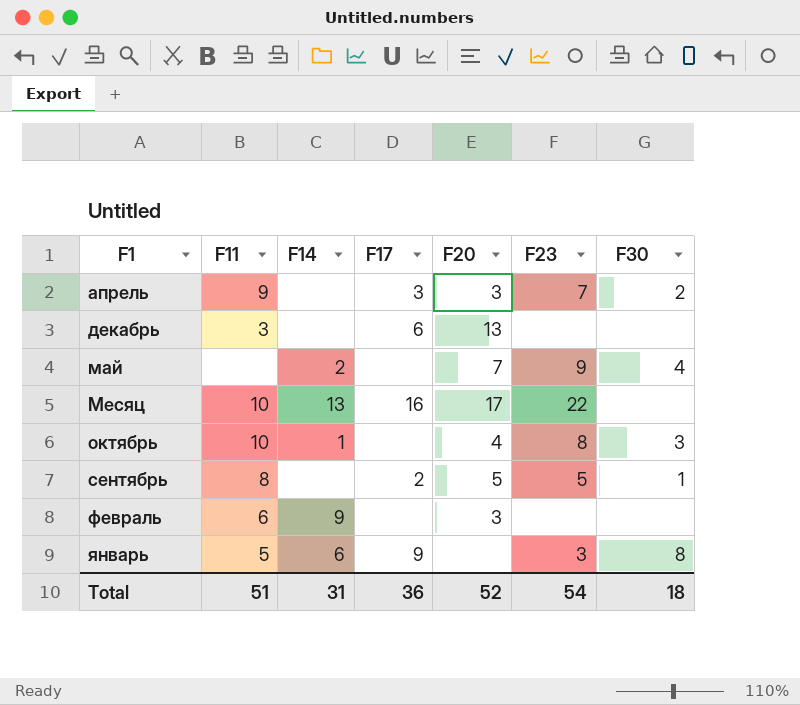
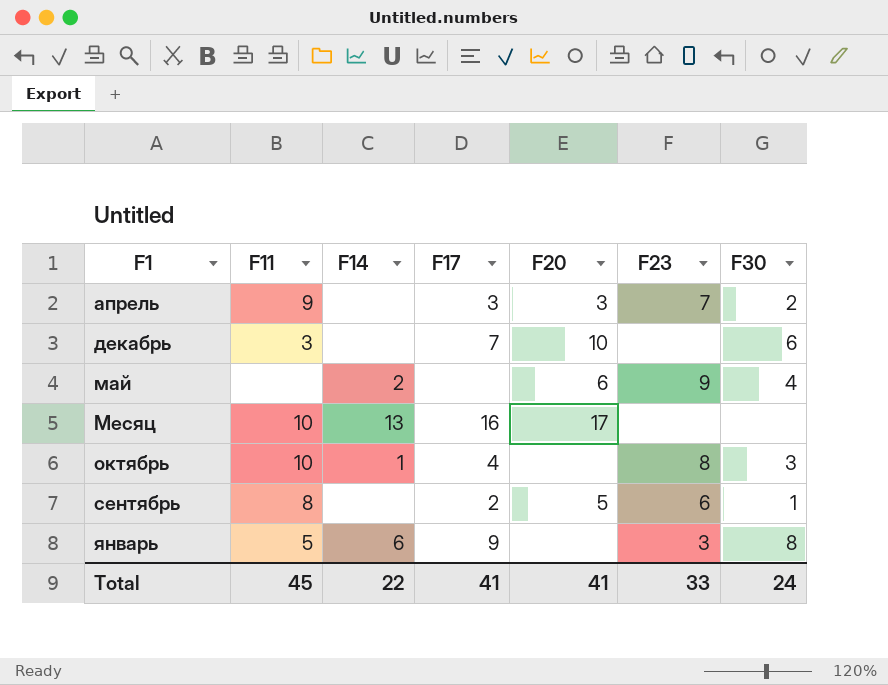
row февраль: 6 | 9 | none | 3 | none | none -> none
декабрь | F17: 6 -> 7
декабрь | F20: 13 -> 10
декабрь | F30: none -> 6
май | F20: 7 -> 6
Месяц | F23: 22 -> none
октябрь | F17: none -> 4
октябрь | F20: 4 -> none
сентябрь | F23: 5 -> 6
Total | F11: 51 -> 45
Total | F14: 31 -> 22
Total | F17: 36 -> 41
Total | F20: 52 -> 41
Total | F23: 54 -> 33
Total | F30: 18 -> 24

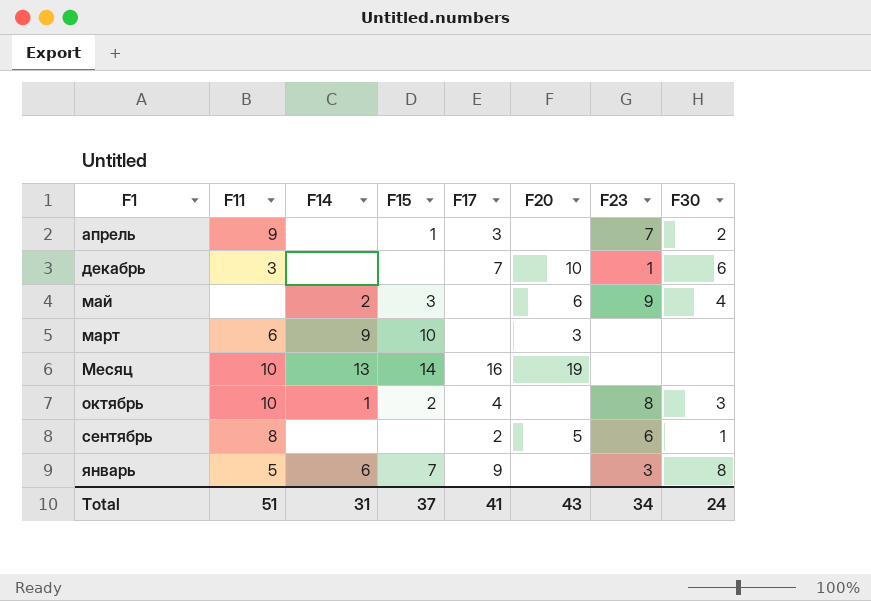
column F15 | position: none -> 4
апрель | F20: 3 -> none
декабрь | F23: none -> 1
row март: none -> 6 | 9 | 10 | none | 3 | none | none
Месяц | F20: 17 -> 19
Total | F11: 45 -> 51
Total | F14: 22 -> 31
Total | F20: 41 -> 43
Total | F23: 33 -> 34

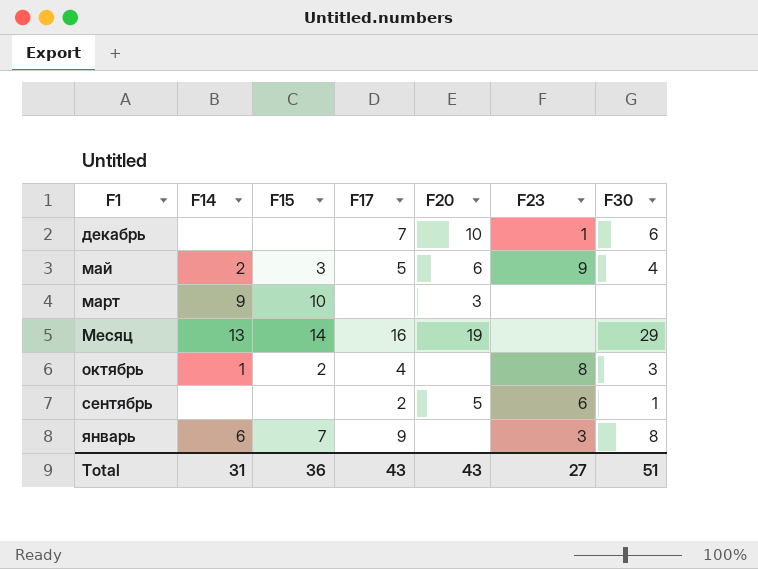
column F11 | position: 2 -> none
row апрель: 9 | none | 1 | 3 | none | 7 | 2 -> none
май | F17: none -> 5
Месяц | F30: none -> 29
Total | F15: 37 -> 36
Total | F17: 41 -> 43
Total | F23: 34 -> 27
Total | F30: 24 -> 51

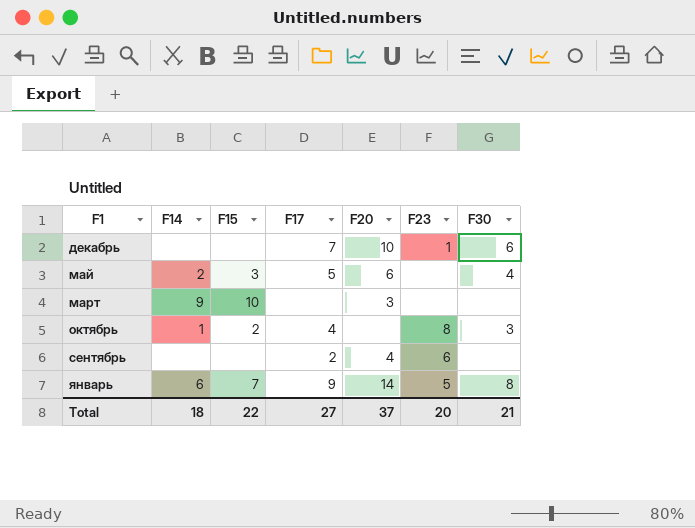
row Месяц: 13 | 14 | 16 | 19 | none | 29 -> none
май | F23: 9 -> none
сентябрь | F20: 5 -> 4
сентябрь | F30: 1 -> none
январь | F20: none -> 14
январь | F23: 3 -> 5
Total | F14: 31 -> 18
Total | F15: 36 -> 22
Total | F17: 43 -> 27
Total | F20: 43 -> 37
Total | F23: 27 -> 20
Total | F30: 51 -> 21

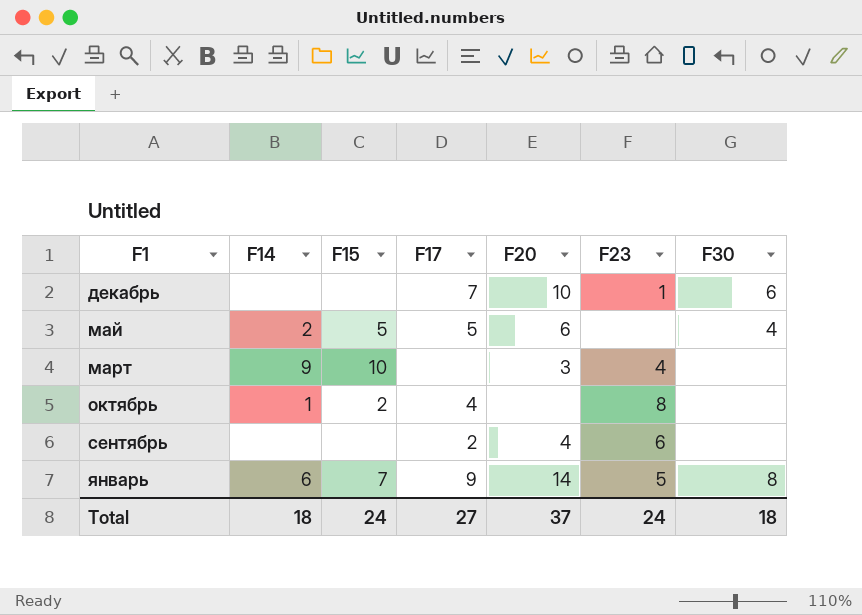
май | F15: 3 -> 5
март | F23: none -> 4
октябрь | F30: 3 -> none
Total | F15: 22 -> 24
Total | F23: 20 -> 24
Total | F30: 21 -> 18

